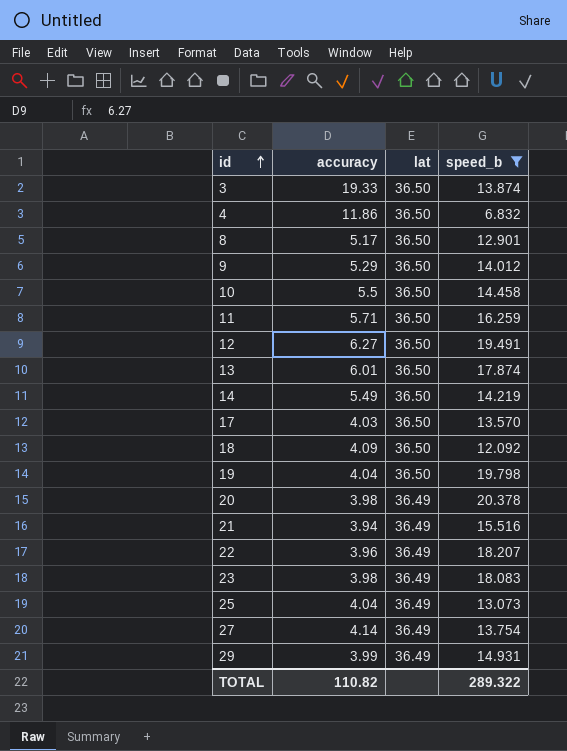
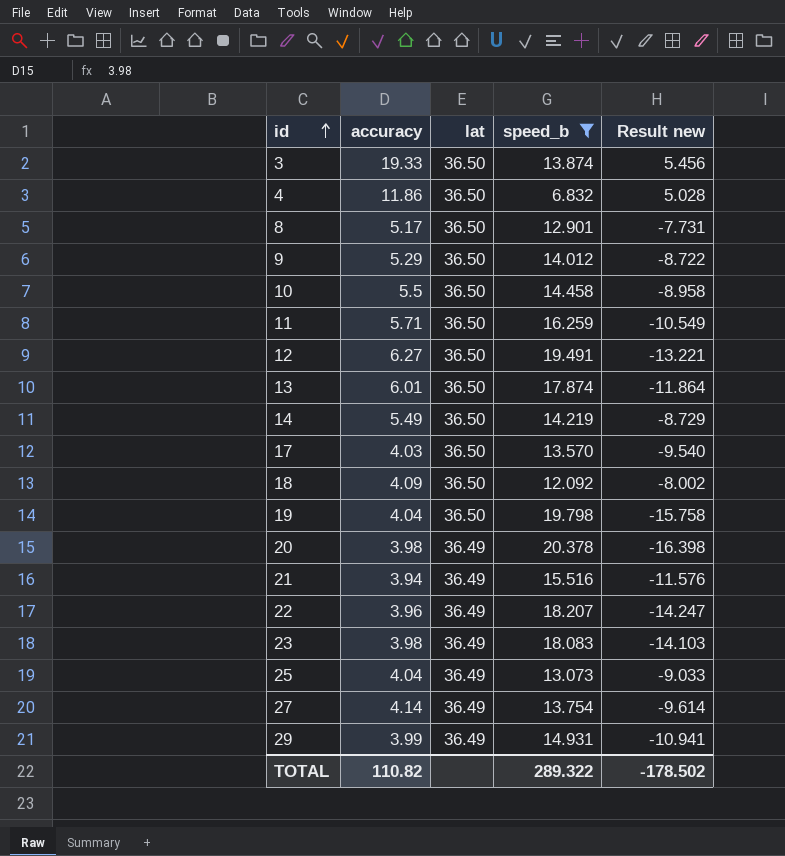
column Result new | formula: none -> [accuracy] - [speed_b]

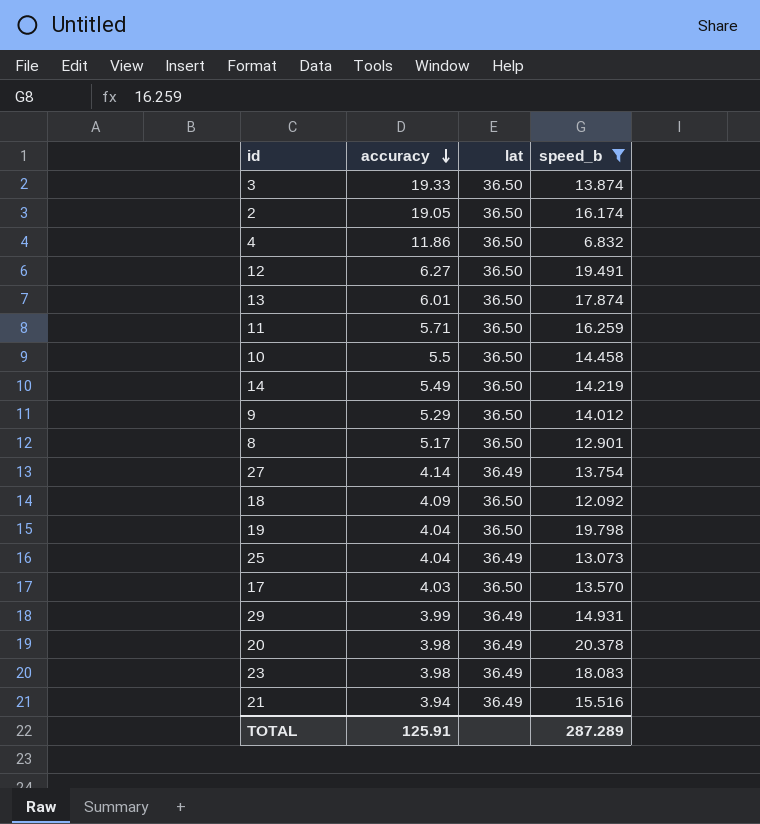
row order: id ascending -> accuracy descending
column Result new | formula: [accuracy] - [speed_b] -> none
row 22: 3.96 | 36.49 | 18.207 | -14.247 -> none
row 2: none -> 19.05 | 36.50 | 16.174
TOTAL | accuracy: 110.82 -> 125.91
TOTAL | speed_b: 289.322 -> 287.289

